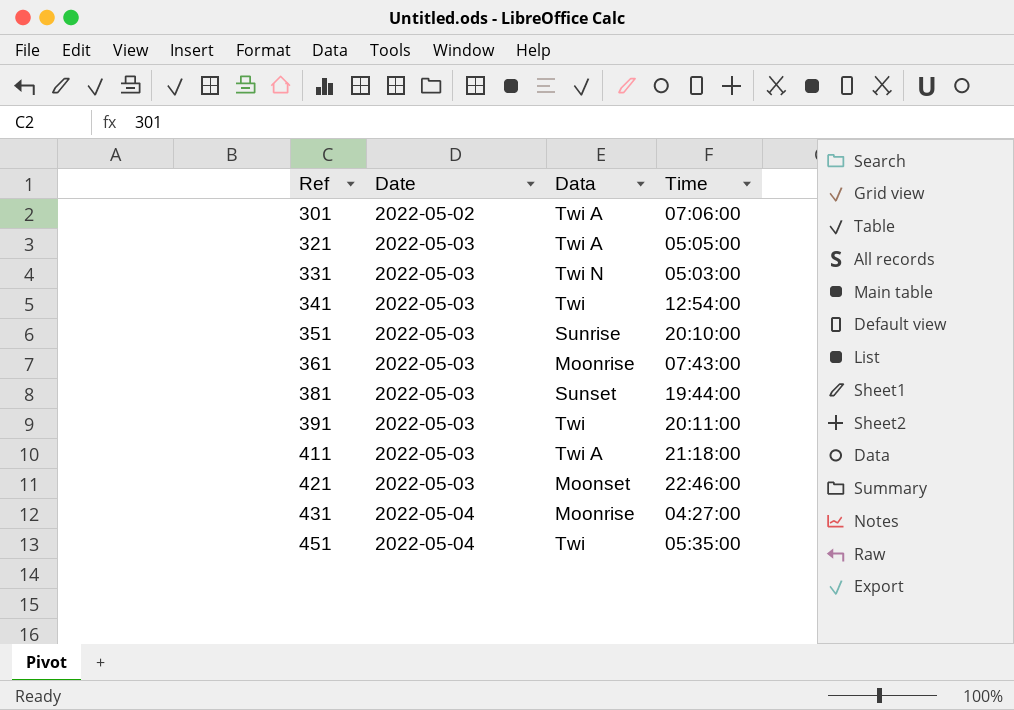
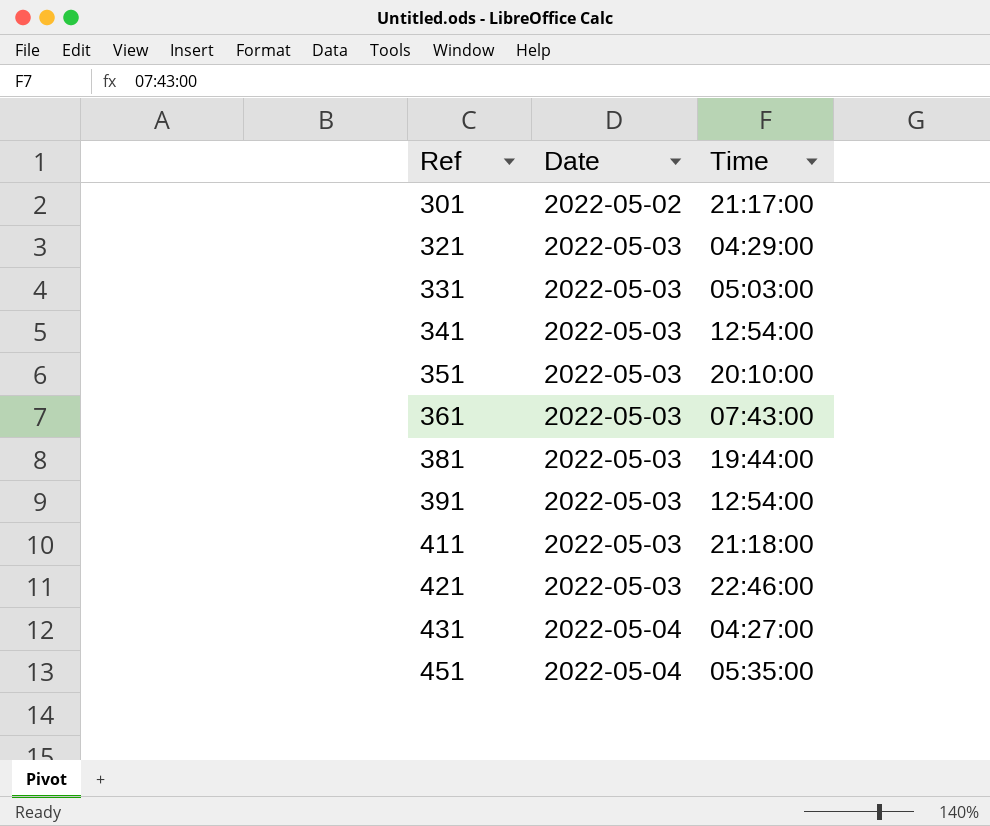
column Data | position: 3 -> none
301 | Time: 07:06:00 -> 21:17:00
321 | Time: 05:05:00 -> 04:29:00
391 | Time: 20:11:00 -> 12:54:00

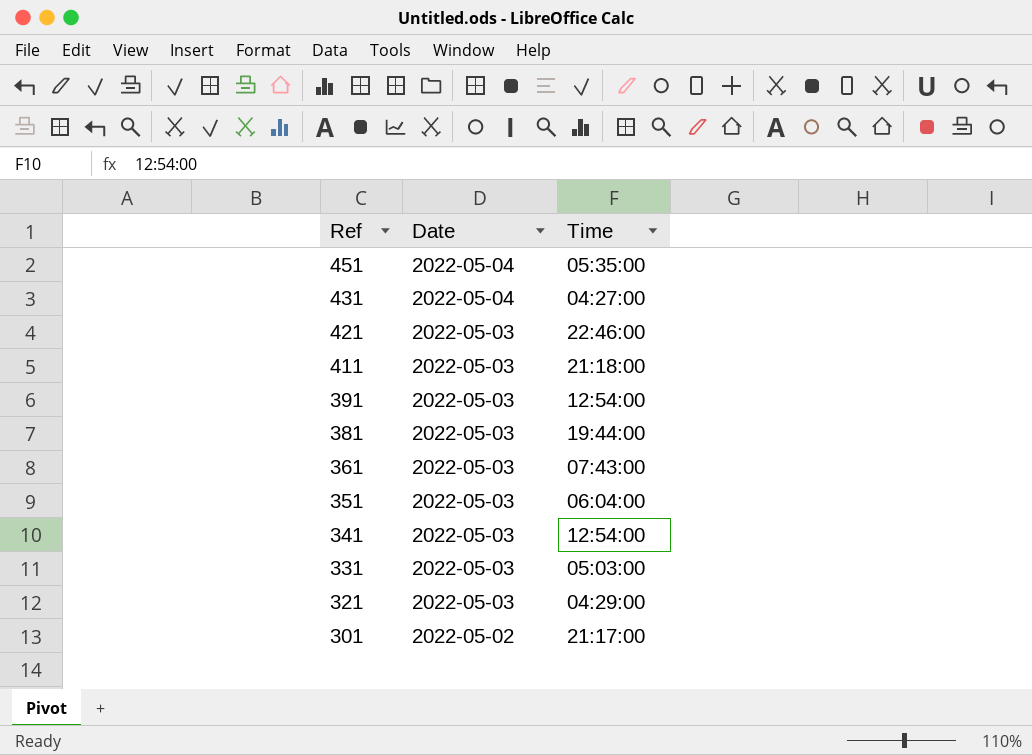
row order: Ref ascending -> Ref descending
351 | Time: 20:10:00 -> 06:04:00

